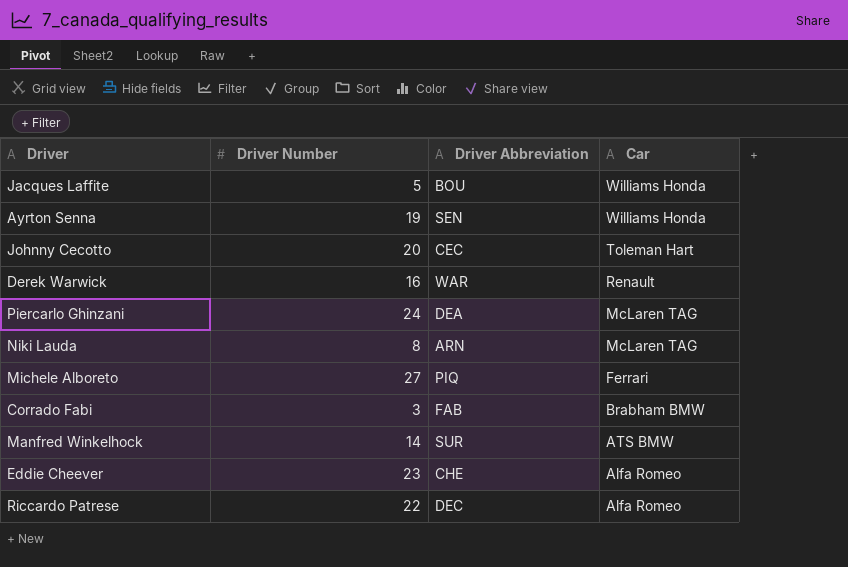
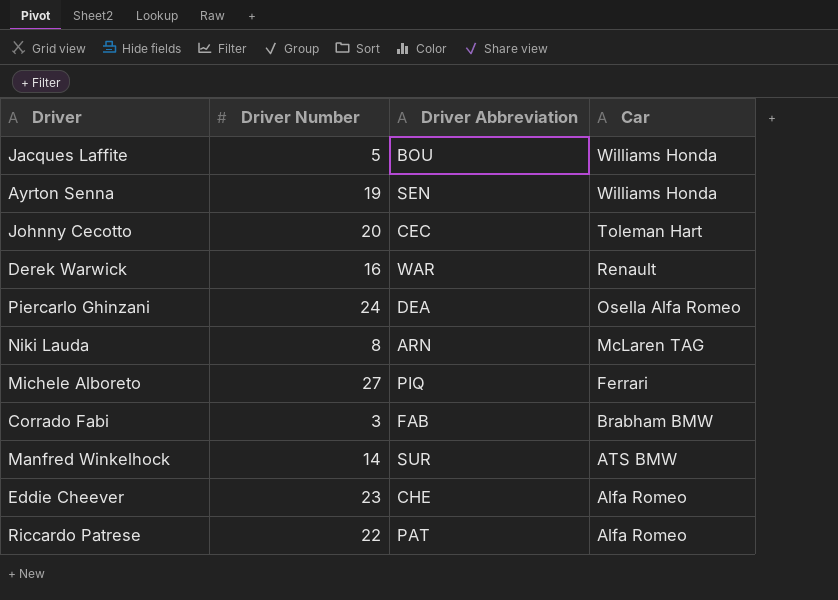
Piercarlo Ghinzani | Car: McLaren TAG -> Osella Alfa Romeo
Riccardo Patrese | Driver Abbreviation: DEC -> PAT

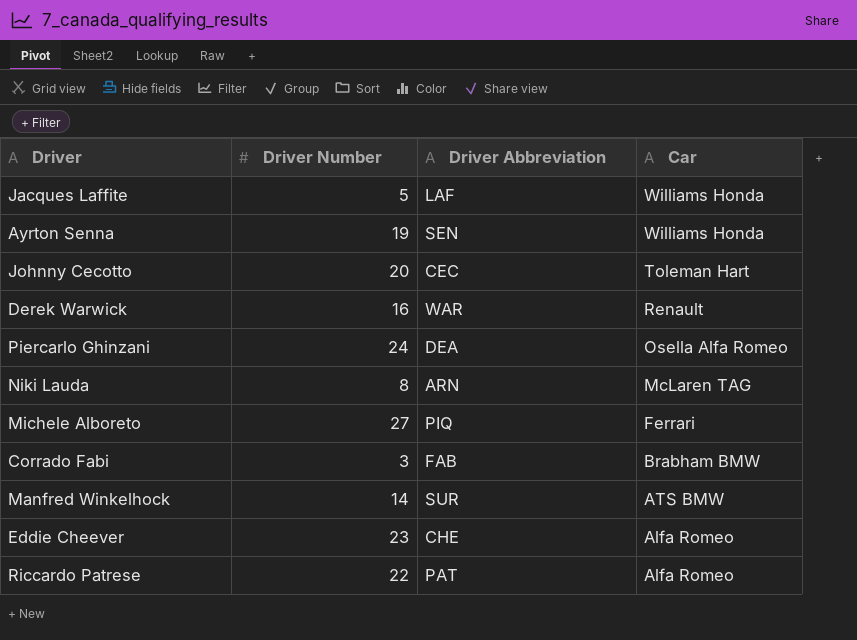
Jacques Laffite | Driver Abbreviation: BOU -> LAF

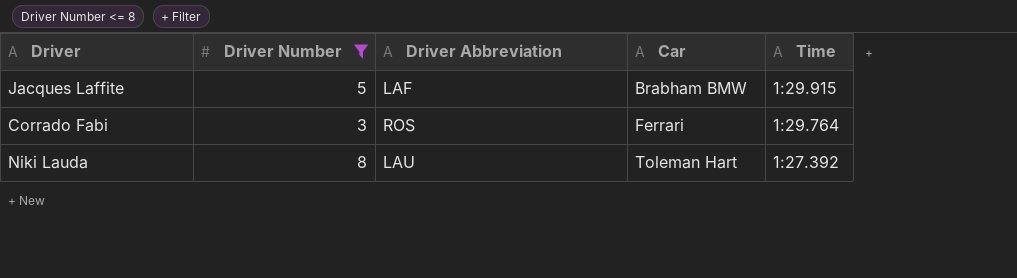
filter: none -> Driver Number <= 8
row order: Car descending -> Car ascending
column Time | position: none -> 5
Jacques Laffite | Car: Williams Honda -> Brabham BMW
Corrado Fabi | Driver Abbreviation: FAB -> ROS
Corrado Fabi | Car: Brabham BMW -> Ferrari
Niki Lauda | Driver Abbreviation: ARN -> LAU
Niki Lauda | Car: McLaren TAG -> Toleman Hart

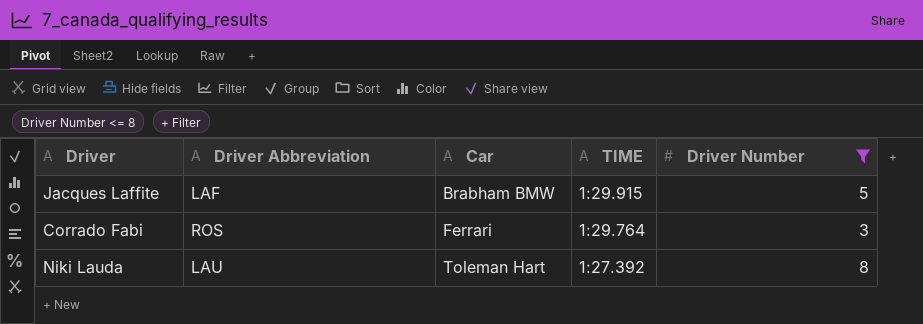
column name: Time -> TIME
column Driver Number | position: 2 -> 5

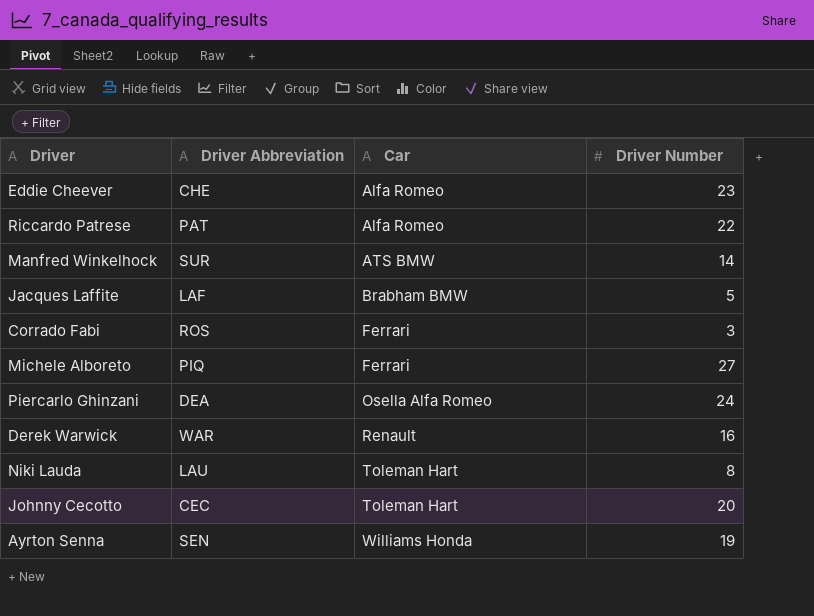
filter: Driver Number <= 8 -> none
column TIME | position: 4 -> none

